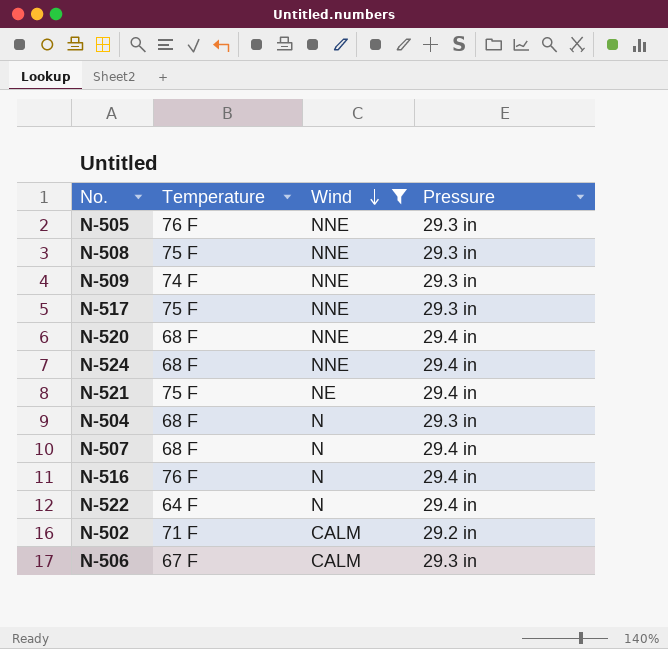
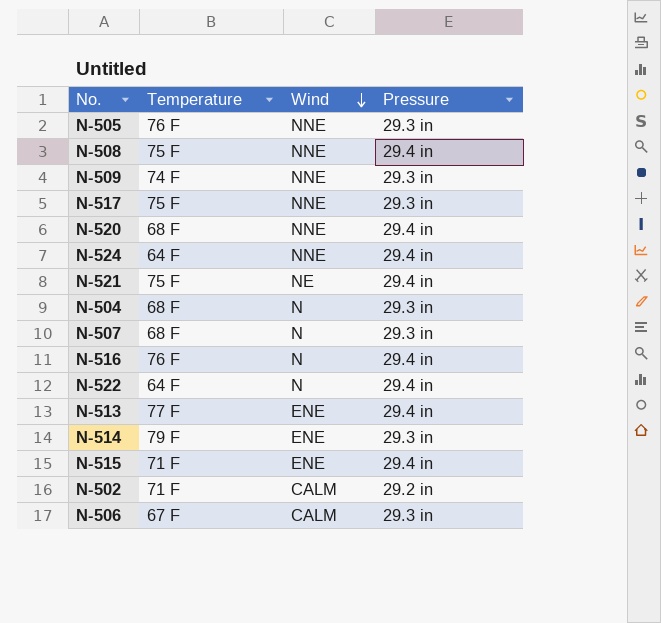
filter: Wind != ENE -> none
N-508 | Pressure: 29.3 in -> 29.4 in
N-524 | Temperature: 68 F -> 64 F
N-507 | Pressure: 29.4 in -> 29.3 in

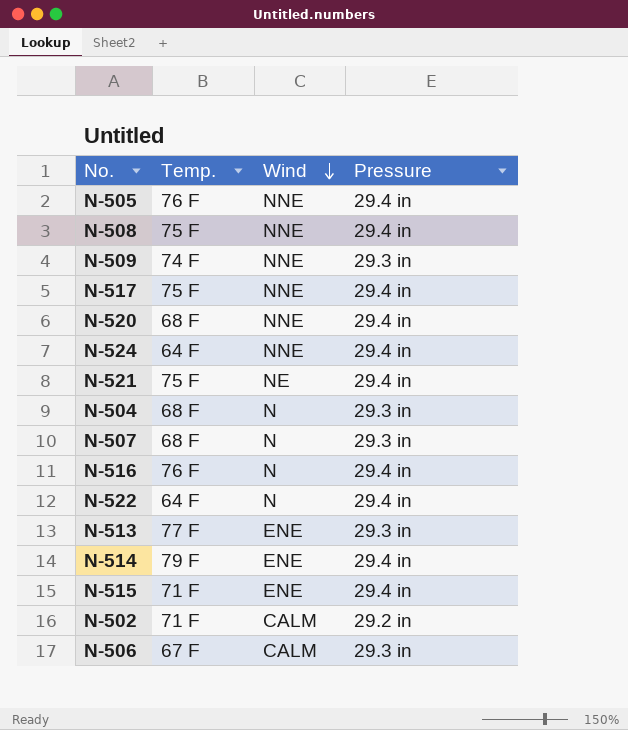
column name: Temperature -> Temp.
N-505 | Pressure: 29.3 in -> 29.4 in
N-517 | Pressure: 29.3 in -> 29.4 in
N-513 | Pressure: 29.4 in -> 29.3 in
N-514 | Pressure: 29.3 in -> 29.4 in

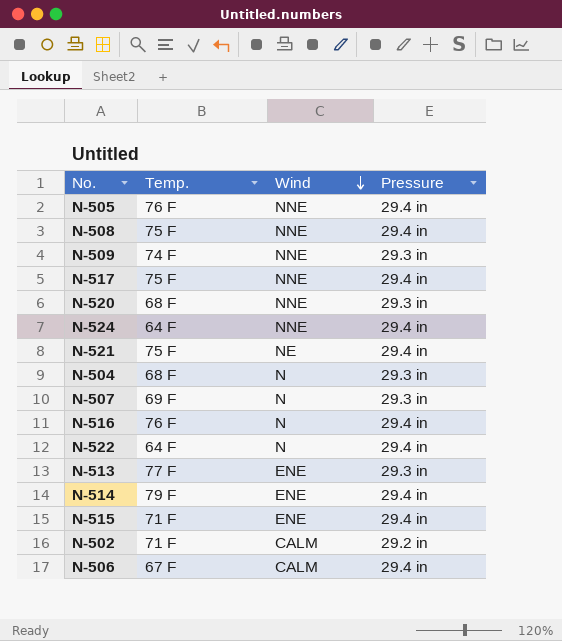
N-520 | Pressure: 29.4 in -> 29.3 in
N-507 | Temp.: 68 F -> 69 F
N-506 | Pressure: 29.3 in -> 29.4 in

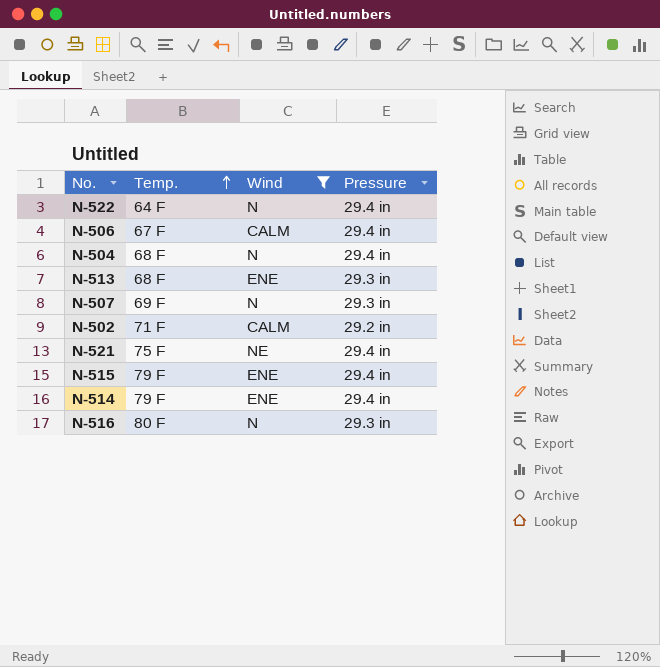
filter: none -> Wind != NNE
row order: Wind descending -> Temp. ascending
N-504 | Pressure: 29.3 in -> 29.4 in
N-513 | Temp.: 77 F -> 68 F
N-515 | Temp.: 71 F -> 79 F
N-516 | Temp.: 76 F -> 80 F
N-516 | Pressure: 29.4 in -> 29.3 in

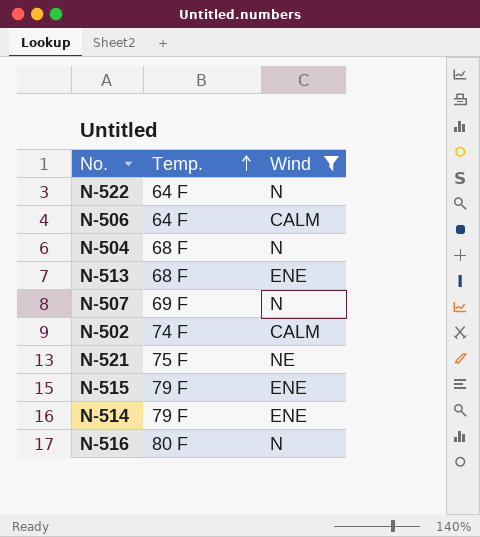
column Pressure | position: 4 -> none
N-506 | Temp.: 67 F -> 64 F
N-502 | Temp.: 71 F -> 74 F

